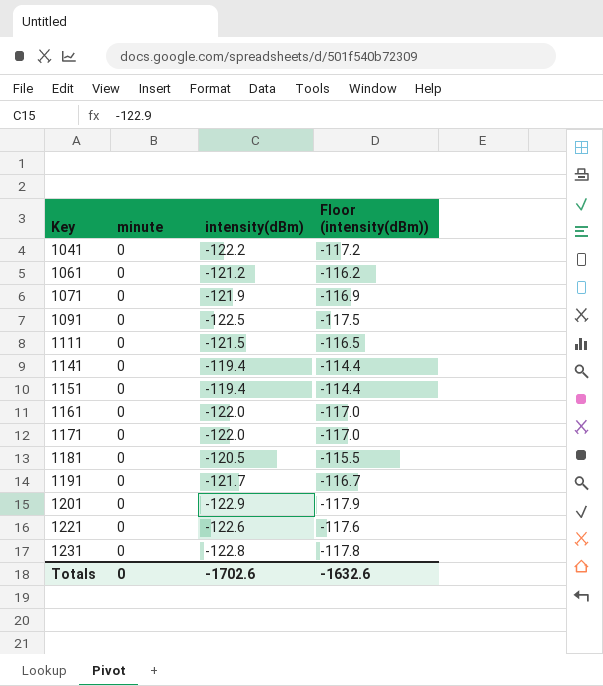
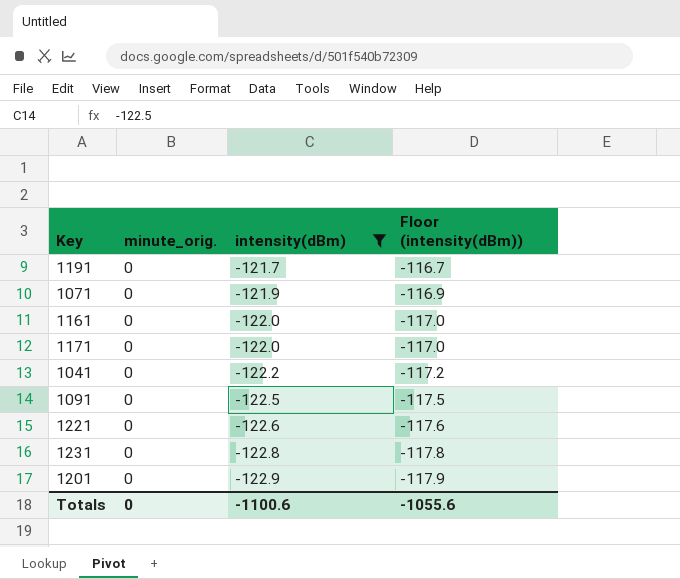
filter: none -> intensity(dBm) <= -121.7
row order: Key ascending -> intensity(dBm) descending
column name: minute -> minute_orig.
Totals | intensity(dBm): -1702.6 -> -1100.6
Totals | Floor (intensity(dBm)): -1632.6 -> -1055.6

